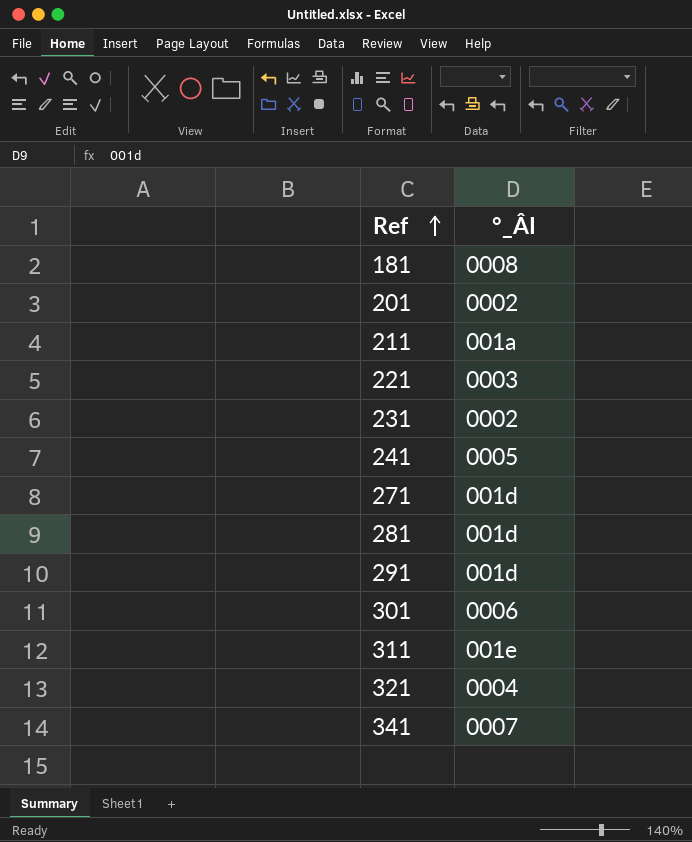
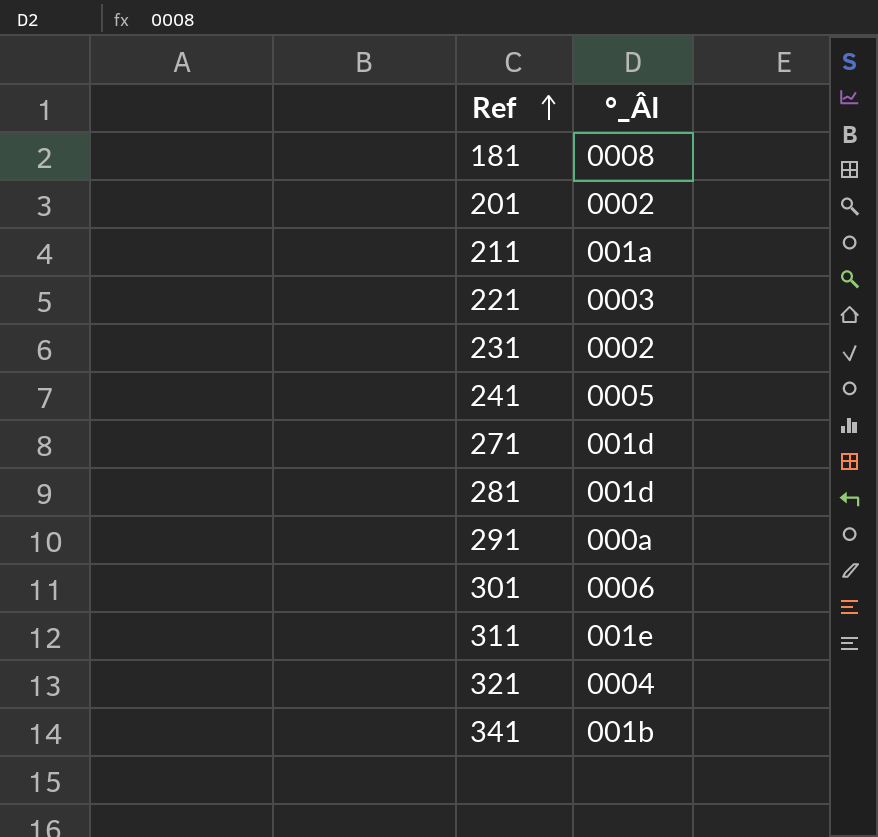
291 | °_ÂI: 001d -> 000a
341 | °_ÂI: 0007 -> 001b

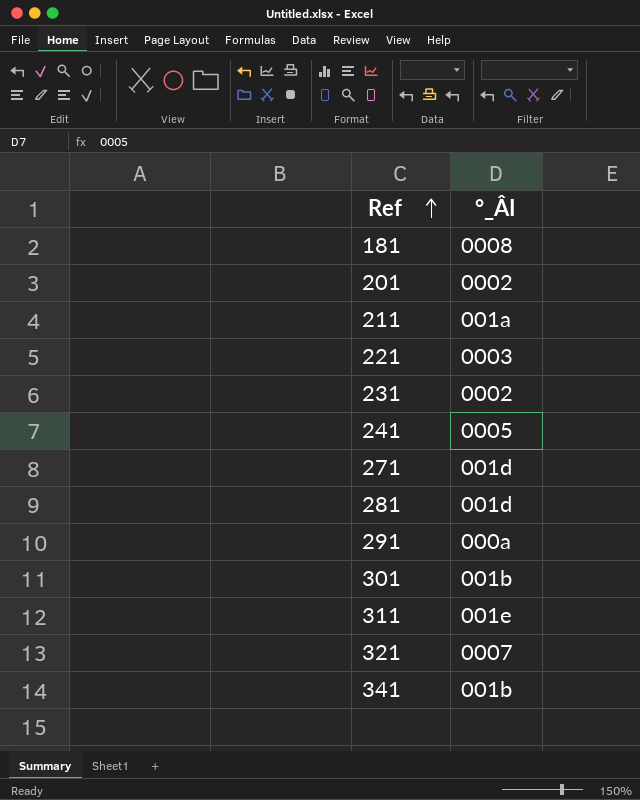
301 | °_ÂI: 0006 -> 001b
321 | °_ÂI: 0004 -> 0007

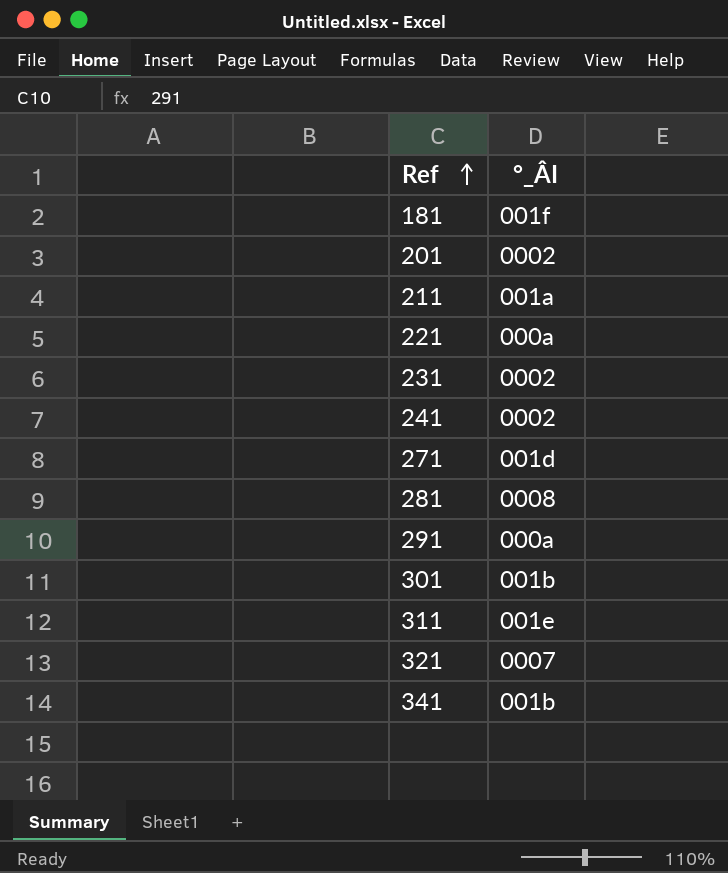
181 | °_ÂI: 0008 -> 001f
221 | °_ÂI: 0003 -> 000a
241 | °_ÂI: 0005 -> 0002
281 | °_ÂI: 001d -> 0008

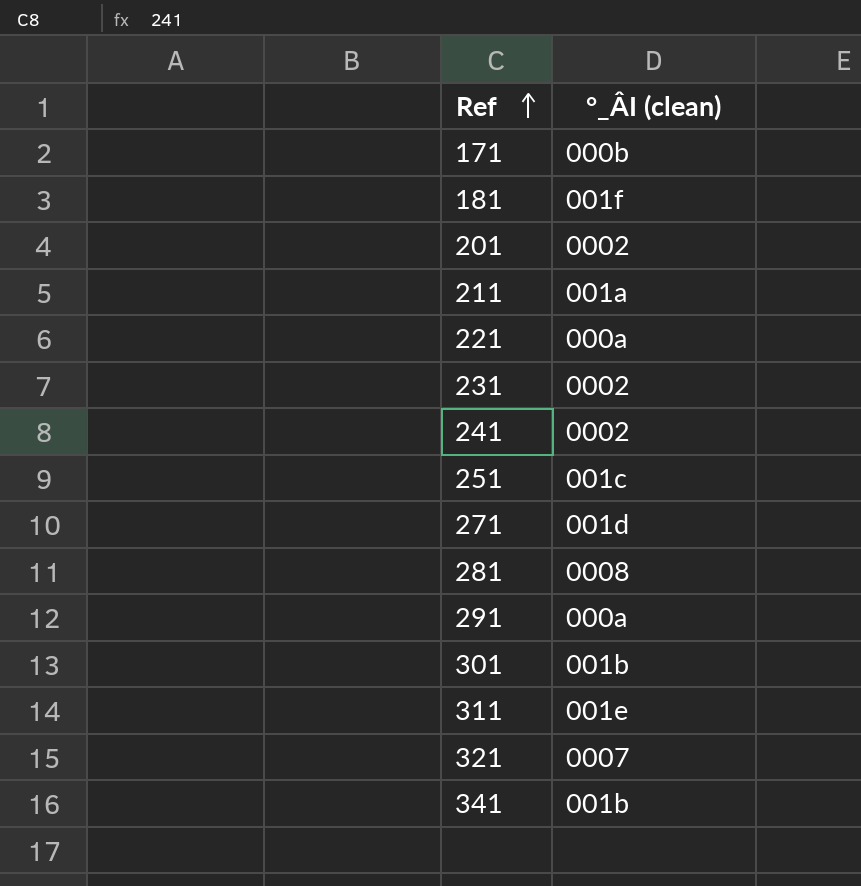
column name: °_ÂI -> °_ÂI (clean)
row 171: none -> 000b
row 251: none -> 001c

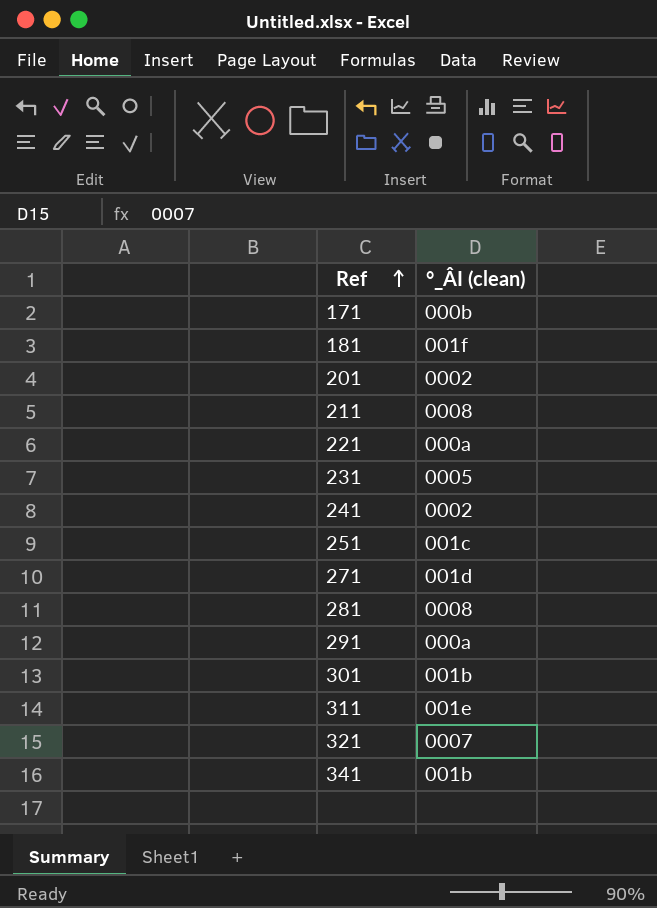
211 | °_ÂI (clean): 001a -> 0008
231 | °_ÂI (clean): 0002 -> 0005

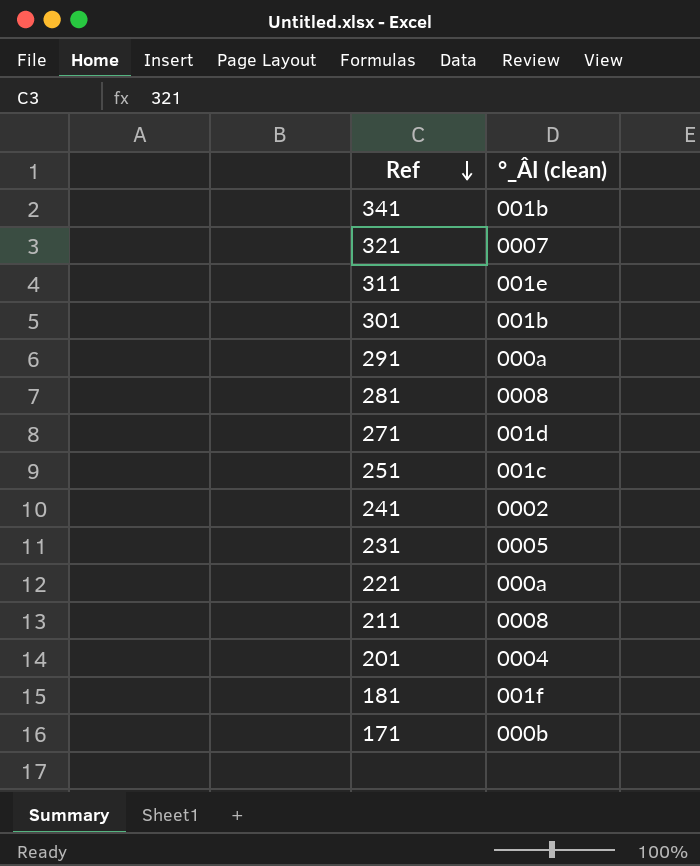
row order: Ref ascending -> Ref descending
201 | °_ÂI (clean): 0002 -> 0004

